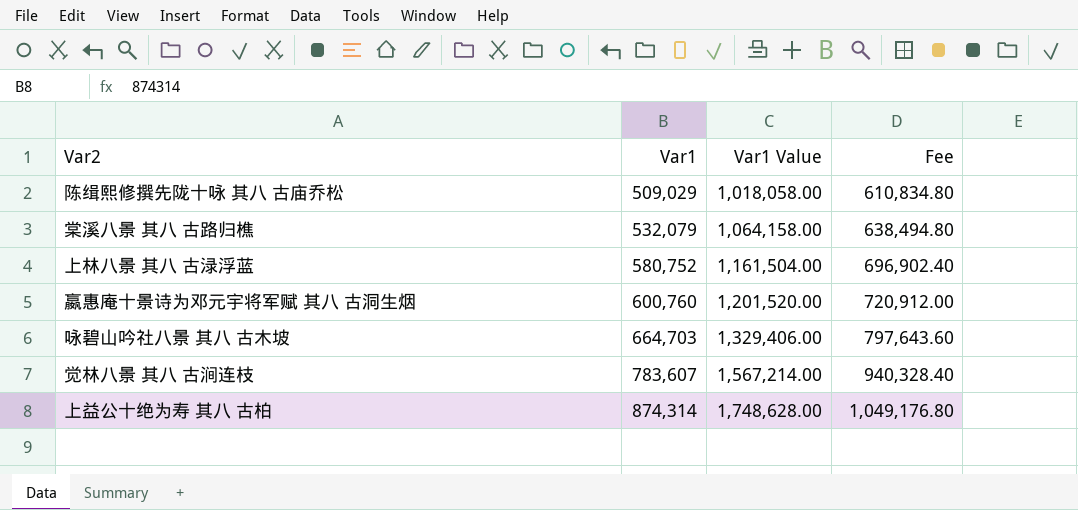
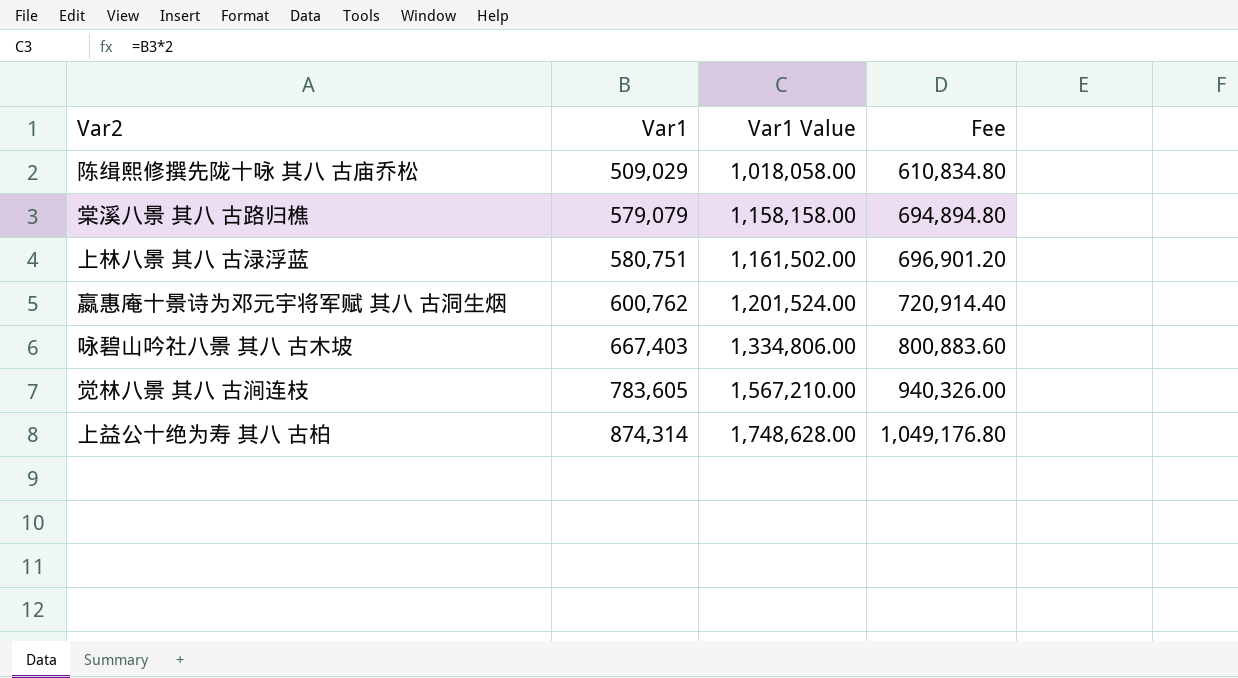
棠溪八景 其八 古路归樵 | Var1: 532,079 -> 579,079
棠溪八景 其八 古路归樵 | Var1 Value: 1,064,158.00 -> 1,158,158.00
棠溪八景 其八 古路归樵 | Fee: 638,494.80 -> 694,894.80
上林八景 其八 古渌浮蓝 | Var1: 580,752 -> 580,751
上林八景 其八 古渌浮蓝 | Var1 Value: 1,161,504.00 -> 1,161,502.00
上林八景 其八 古渌浮蓝 | Fee: 696,902.40 -> 696,901.20
嬴惠庵十景诗为邓元宇将军赋 其八 古洞生烟 | Var1: 600,760 -> 600,762
嬴惠庵十景诗为邓元宇将军赋 其八 古洞生烟 | Var1 Value: 1,201,520.00 -> 1,201,524.00
嬴惠庵十景诗为邓元宇将军赋 其八 古洞生烟 | Fee: 720,912.00 -> 720,914.40
咏碧山吟社八景 其八 古木坡 | Var1: 664,703 -> 667,403
咏碧山吟社八景 其八 古木坡 | Var1 Value: 1,329,406.00 -> 1,334,806.00
咏碧山吟社八景 其八 古木坡 | Fee: 797,643.60 -> 800,883.60
觉林八景 其八 古涧连枝 | Var1: 783,607 -> 783,605
觉林八景 其八 古涧连枝 | Var1 Value: 1,567,214.00 -> 1,567,210.00
觉林八景 其八 古涧连枝 | Fee: 940,328.40 -> 940,326.00

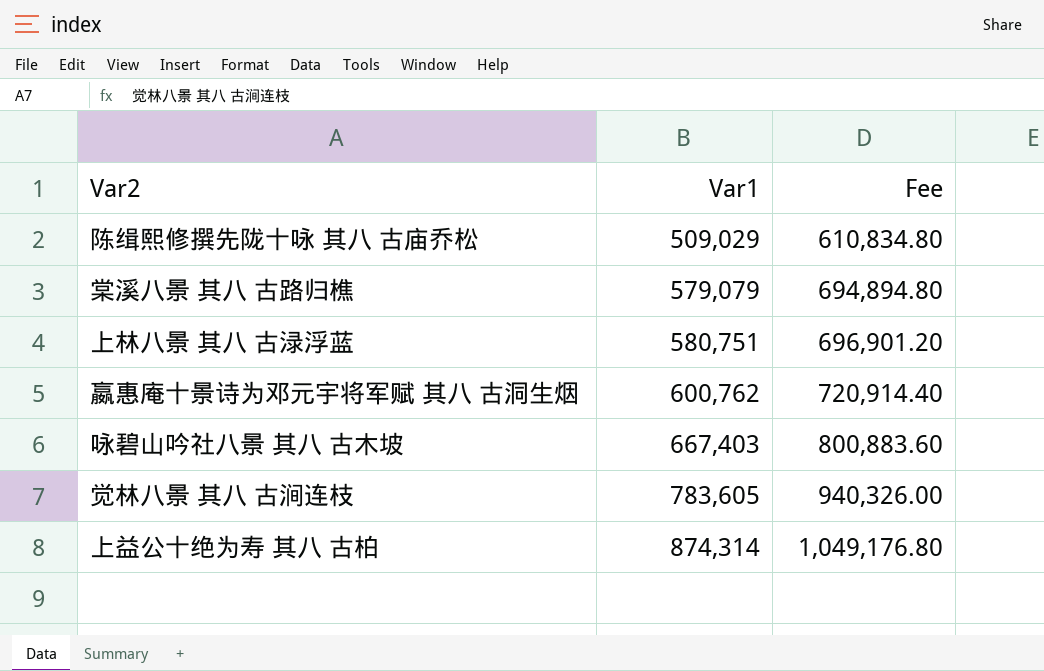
column Var1 Value | formula: [Var1] * 2 -> none

